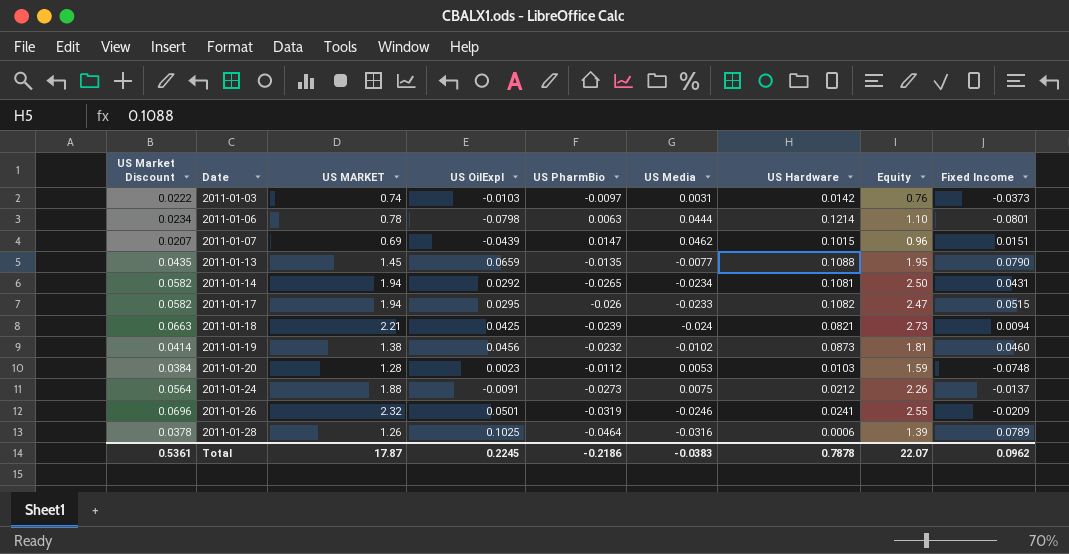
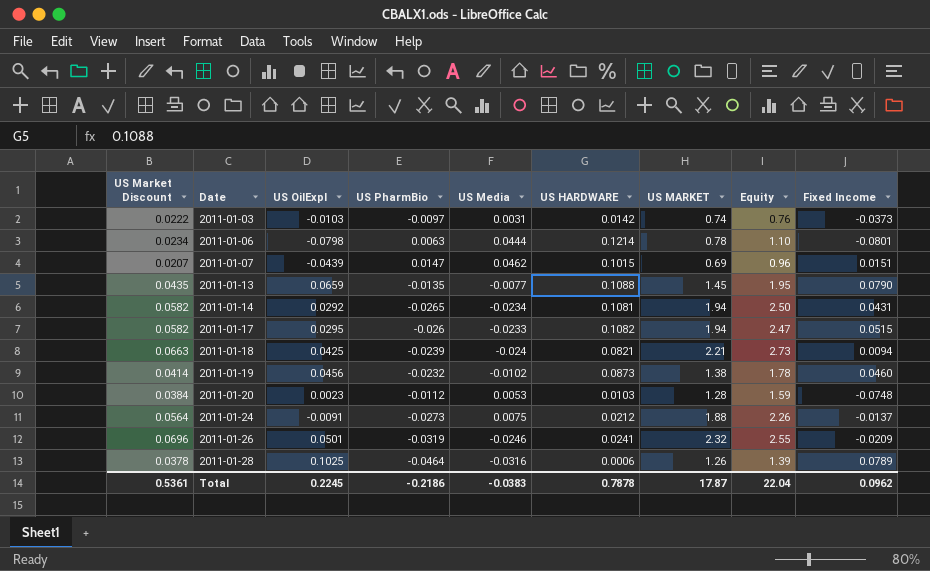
column name: US Hardware -> US HARDWARE
column US MARKET | position: 3 -> 7
2011-01-19 | Equity: 1.81 -> 1.78
Total | Equity: 22.07 -> 22.04

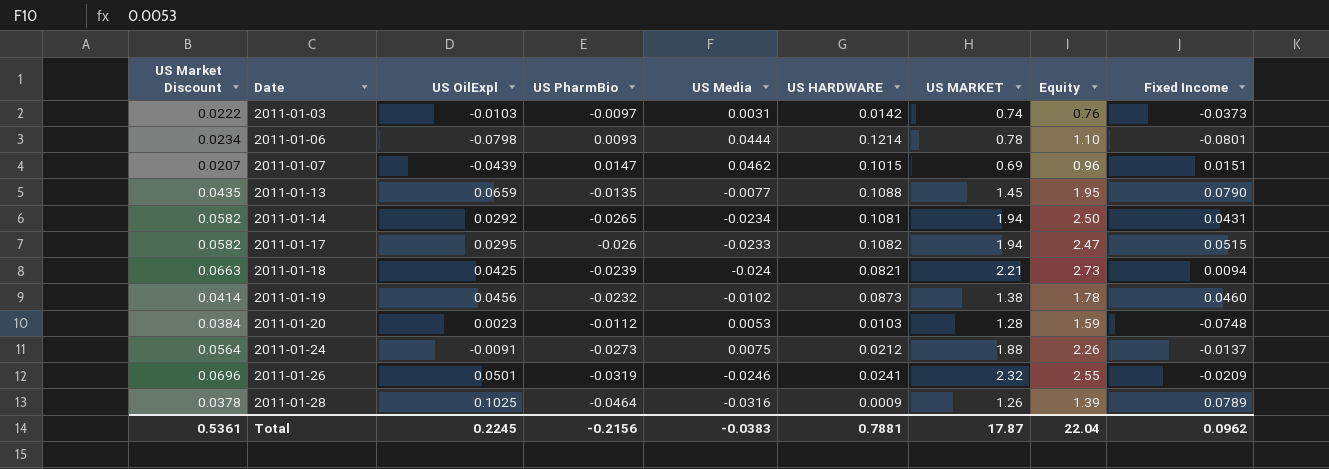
2011-01-06 | US PharmBio: 0.0063 -> 0.0093
2011-01-28 | US HARDWARE: 0.0006 -> 0.0009
Total | US PharmBio: -0.2186 -> -0.2156
Total | US HARDWARE: 0.7878 -> 0.7881

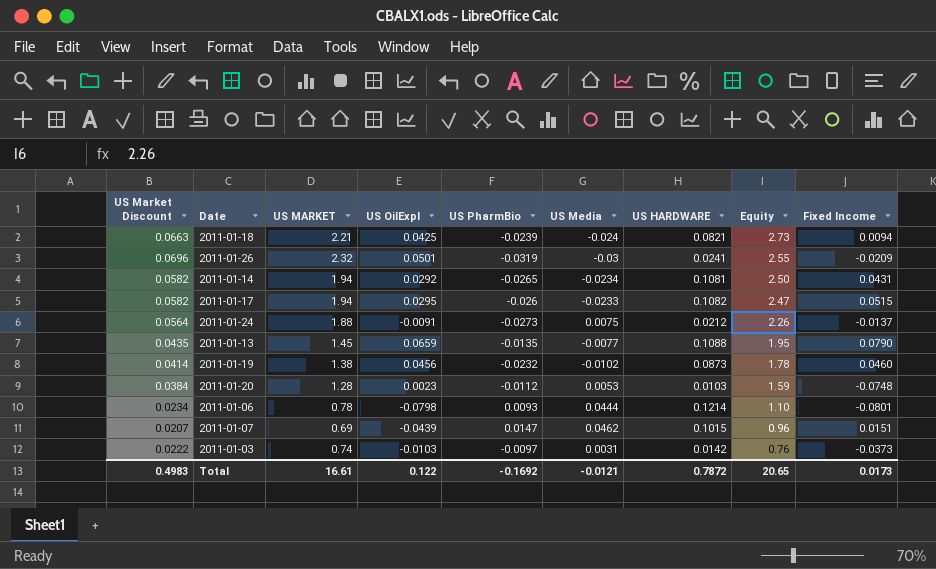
row order: Date ascending -> Equity descending
column US MARKET | position: 7 -> 3
row 2011-01-28: 0.0378 | 0.1025 | -0.0464 | -0.0316 | 0.0009 | 1.26 | 1.39 | 0.0789 -> none
2011-01-26 | US Media: -0.0246 -> -0.03
Total | US Market Discount: 0.5361 -> 0.4983
Total | US MARKET: 17.87 -> 16.61
Total | US OilExpl: 0.2245 -> 0.122
Total | US PharmBio: -0.2156 -> -0.1692
Total | US Media: -0.0383 -> -0.0121
Total | US HARDWARE: 0.7881 -> 0.7872
Total | Equity: 22.04 -> 20.65
Total | Fixed Income: 0.0962 -> 0.0173

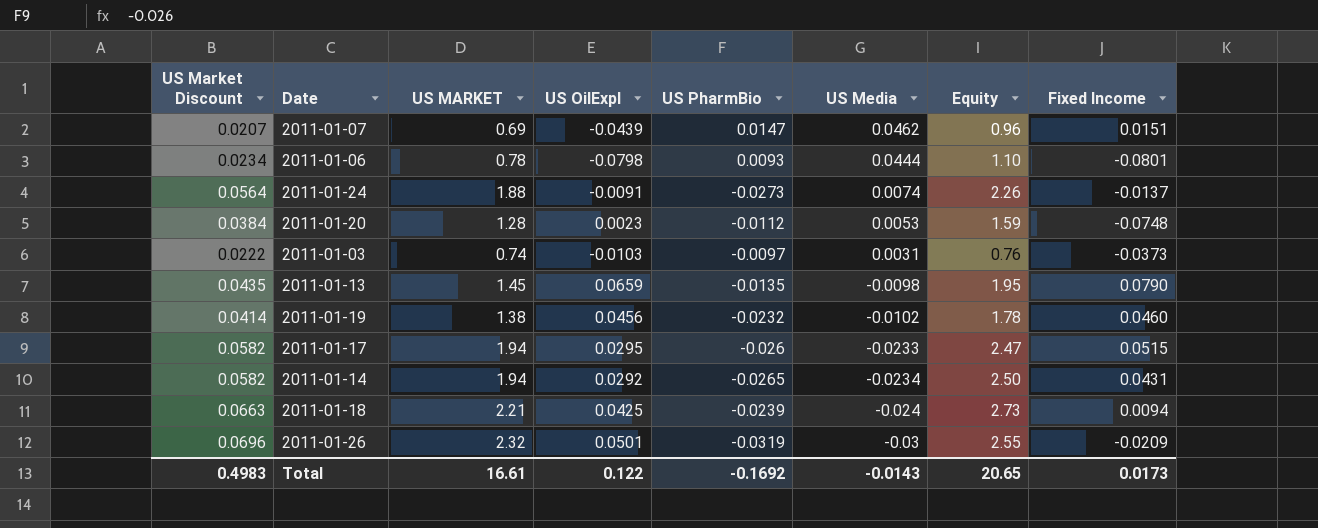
row order: Equity descending -> US Media descending
column US HARDWARE | position: 7 -> none
2011-01-24 | US Media: 0.0075 -> 0.0074
2011-01-13 | US Media: -0.0077 -> -0.0098
Total | US Media: -0.0121 -> -0.0143

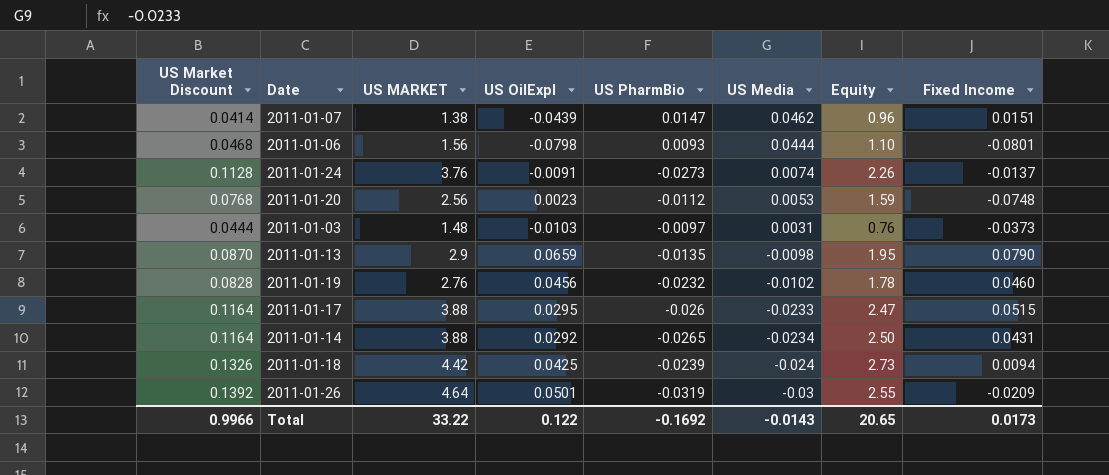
2011-01-07 | US Market Discount: 0.0207 -> 0.0414
2011-01-07 | US MARKET: 0.69 -> 1.38
2011-01-06 | US Market Discount: 0.0234 -> 0.0468
2011-01-06 | US MARKET: 0.78 -> 1.56
2011-01-24 | US Market Discount: 0.0564 -> 0.1128
2011-01-24 | US MARKET: 1.88 -> 3.76
2011-01-20 | US Market Discount: 0.0384 -> 0.0768
2011-01-20 | US MARKET: 1.28 -> 2.56
2011-01-03 | US Market Discount: 0.0222 -> 0.0444
2011-01-03 | US MARKET: 0.74 -> 1.48
2011-01-13 | US Market Discount: 0.0435 -> 0.0870
2011-01-13 | US MARKET: 1.45 -> 2.9
2011-01-19 | US Market Discount: 0.0414 -> 0.0828
2011-01-19 | US MARKET: 1.38 -> 2.76
2011-01-17 | US Market Discount: 0.0582 -> 0.1164
2011-01-17 | US MARKET: 1.94 -> 3.88
2011-01-14 | US Market Discount: 0.0582 -> 0.1164
2011-01-14 | US MARKET: 1.94 -> 3.88
2011-01-18 | US Market Discount: 0.0663 -> 0.1326
2011-01-18 | US MARKET: 2.21 -> 4.42
2011-01-26 | US Market Discount: 0.0696 -> 0.1392
2011-01-26 | US MARKET: 2.32 -> 4.64
Total | US Market Discount: 0.4983 -> 0.9966
Total | US MARKET: 16.61 -> 33.22

